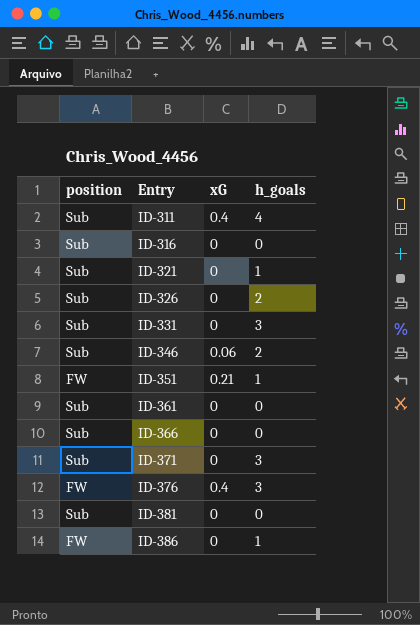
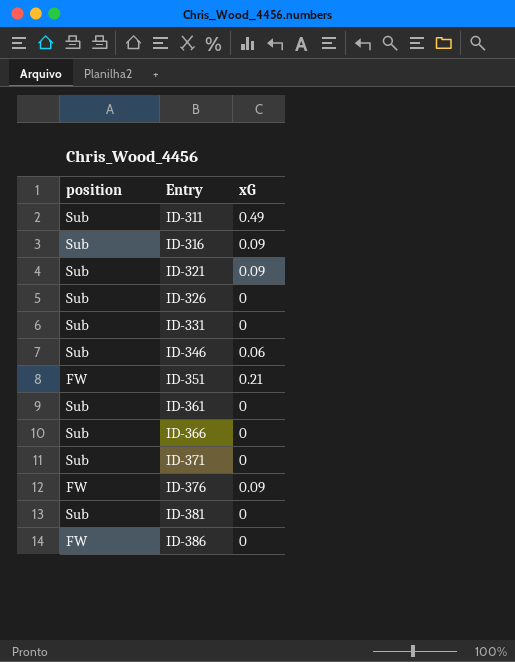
column h_goals | position: 4 -> none
ID-311 | xG: 0.4 -> 0.49
ID-316 | xG: 0 -> 0.09
ID-321 | xG: 0 -> 0.09
ID-376 | xG: 0.4 -> 0.09

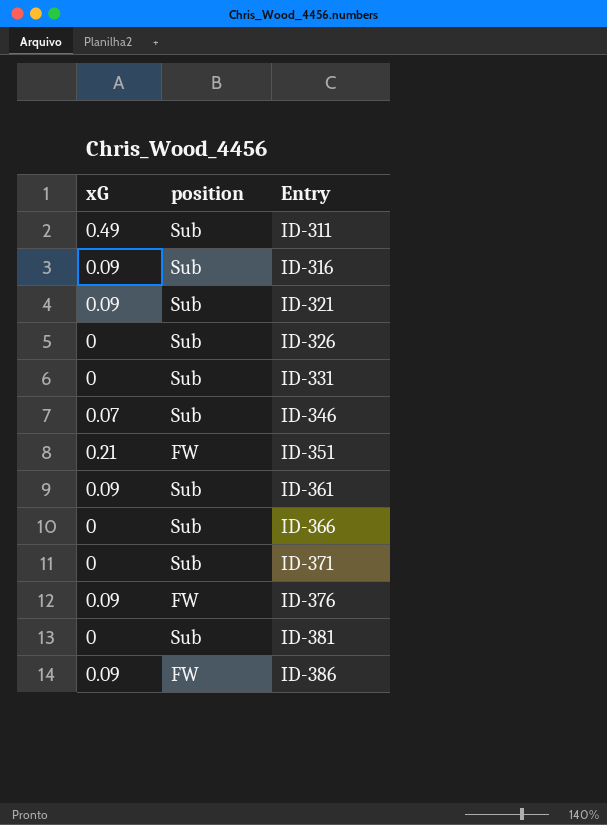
column xG | position: 3 -> 1
ID-346 | xG: 0.06 -> 0.07
ID-361 | xG: 0 -> 0.09
ID-386 | xG: 0 -> 0.09

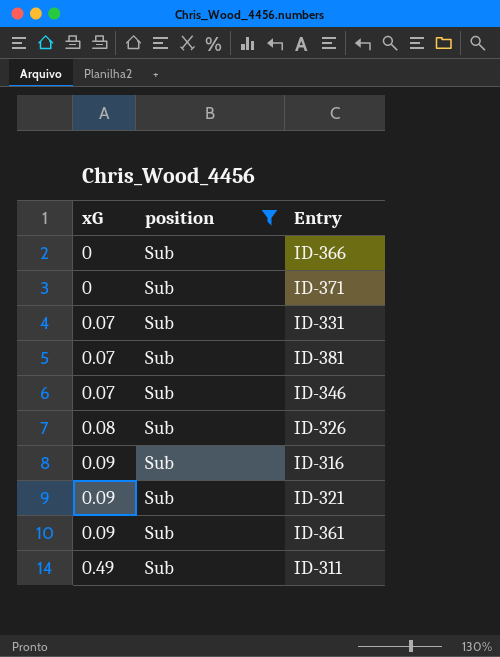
filter: none -> position = Sub
row order: Entry ascending -> xG ascending
ID-331 | xG: 0 -> 0.07
ID-381 | xG: 0 -> 0.07
ID-326 | xG: 0 -> 0.08

